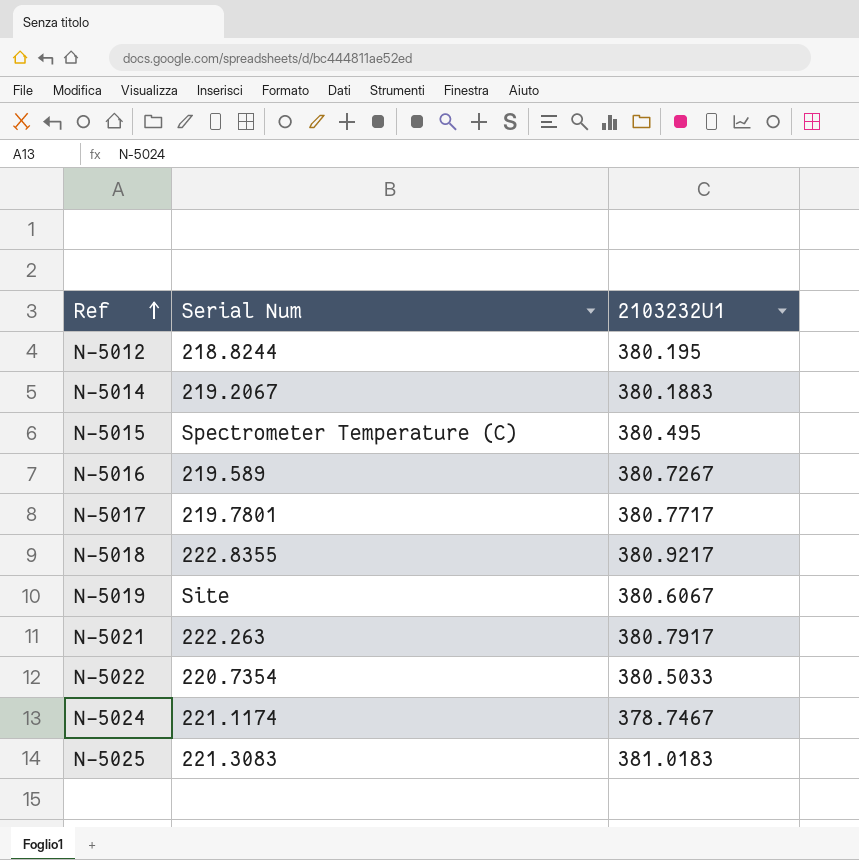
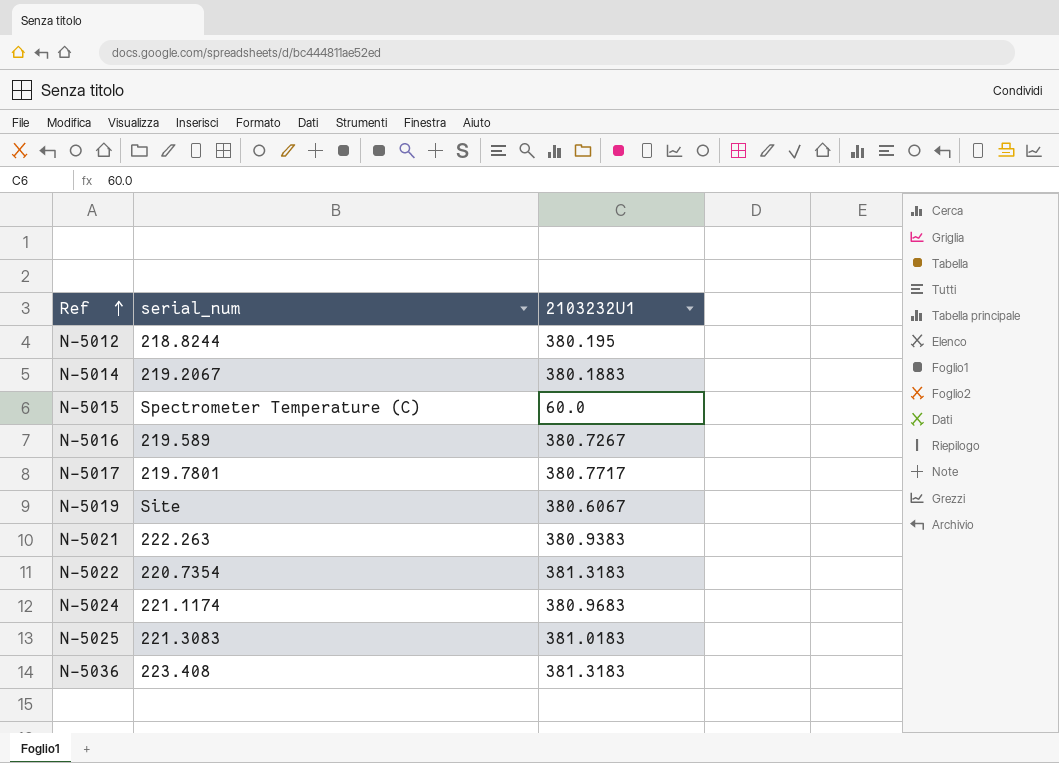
column name: Serial Num -> serial_num
row N-5018: 222.8355 | 380.9217 -> none
N-5015 | 2103232U1: 380.495 -> 60.0
N-5021 | 2103232U1: 380.7917 -> 380.9383
N-5022 | 2103232U1: 380.5033 -> 381.3183
N-5024 | 2103232U1: 378.7467 -> 380.9683
row N-5036: none -> 223.408 | 381.3183

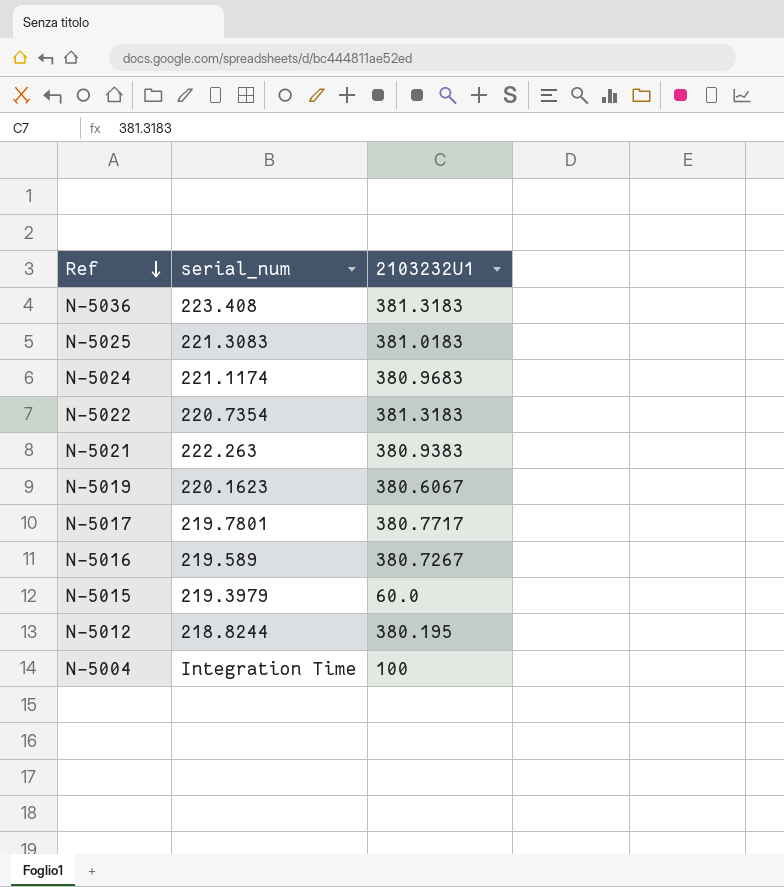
row order: Ref ascending -> Ref descending
row N-5014: 219.2067 | 380.1883 -> none
N-5019 | serial_num: Site -> 220.1623
N-5015 | serial_num: Spectrometer Temperature (C) -> 219.3979
row N-5004: none -> Integration Time | 100

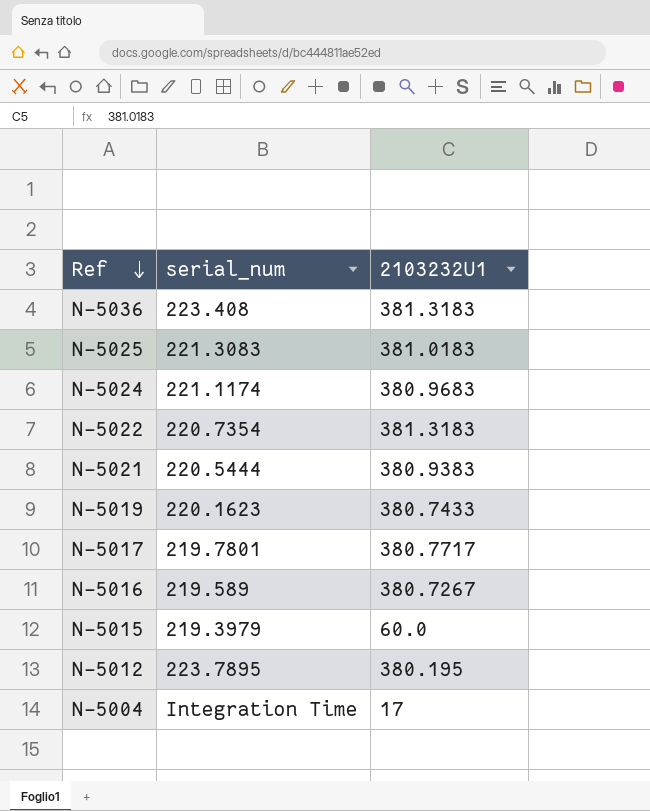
N-5021 | serial_num: 222.263 -> 220.5444
N-5019 | 2103232U1: 380.6067 -> 380.7433
N-5012 | serial_num: 218.8244 -> 223.7895
N-5004 | 2103232U1: 100 -> 17

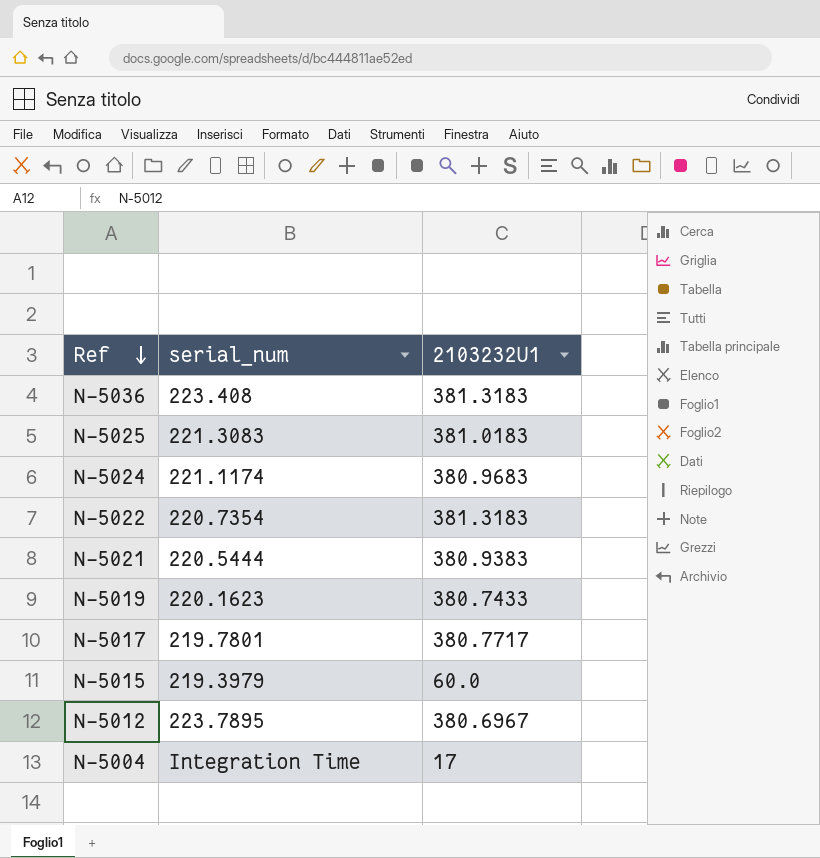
row N-5016: 219.589 | 380.7267 -> none
N-5012 | 2103232U1: 380.195 -> 380.6967

